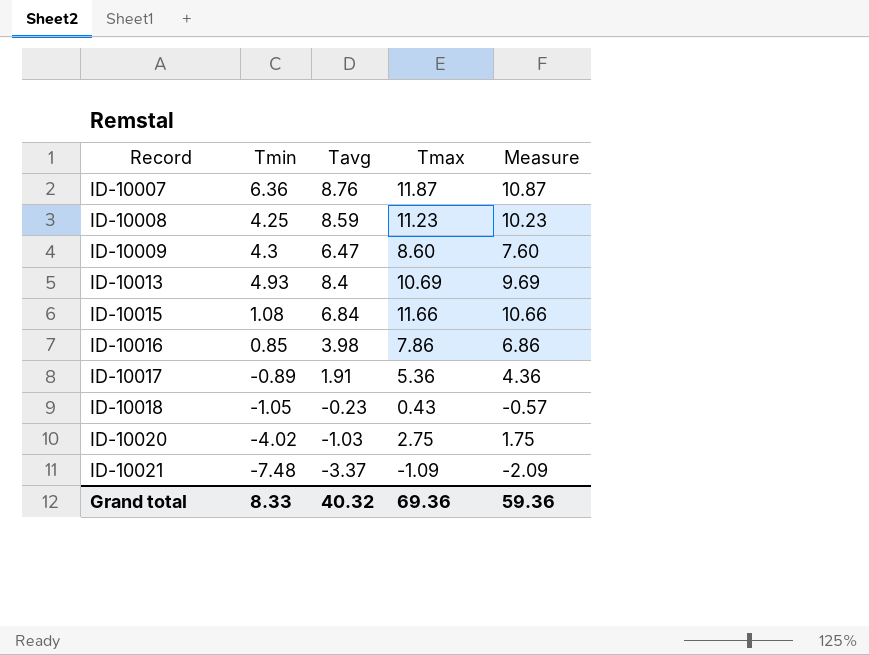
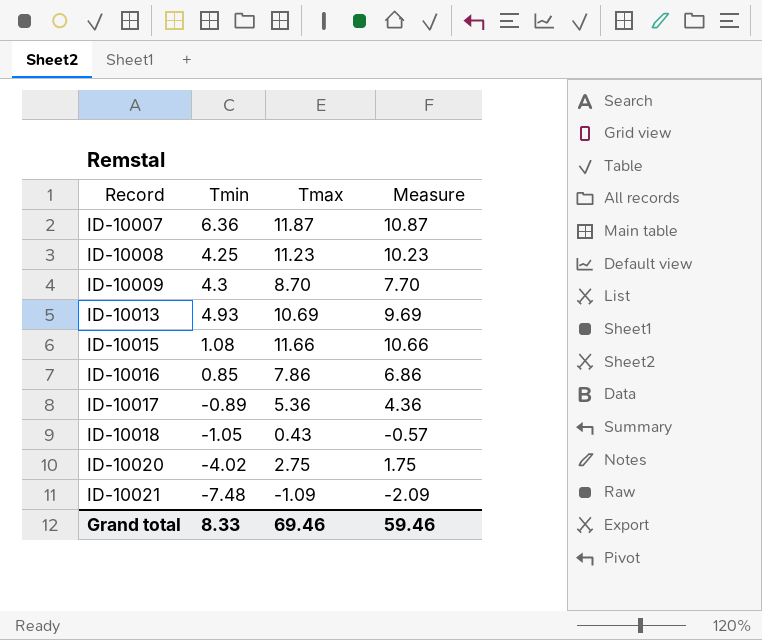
column Tavg | position: 3 -> none
ID-10009 | Tmax: 8.60 -> 8.70
ID-10009 | Measure: 7.60 -> 7.70
Grand total | Tmax: 69.36 -> 69.46
Grand total | Measure: 59.36 -> 59.46

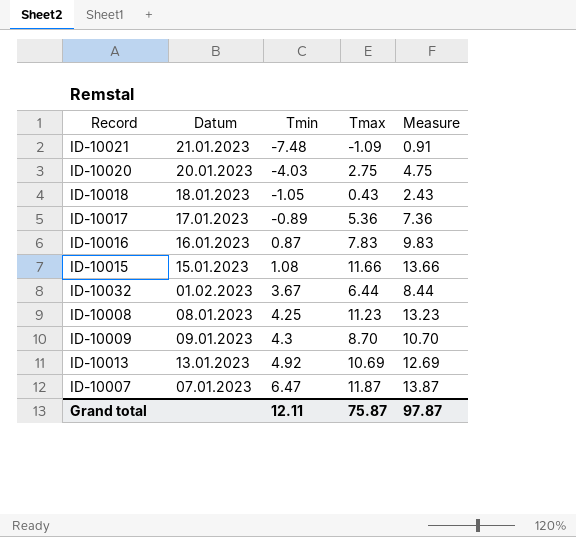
row order: Record ascending -> Tmin ascending
column Datum | position: none -> 2
column Measure | formula: [Tmax] - 1 -> [Tmax] + 2
ID-10020 | Tmin: -4.02 -> -4.03
ID-10016 | Tmin: 0.85 -> 0.87
ID-10016 | Tmax: 7.86 -> 7.83
row ID-10032: none -> 01.02.2023 | 3.67 | 6.44 | 8.44
ID-10013 | Tmin: 4.93 -> 4.92
ID-10007 | Tmin: 6.36 -> 6.47
Grand total | Tmin: 8.33 -> 12.11
Grand total | Tmax: 69.46 -> 75.87
Grand total | Measure: 59.46 -> 97.87

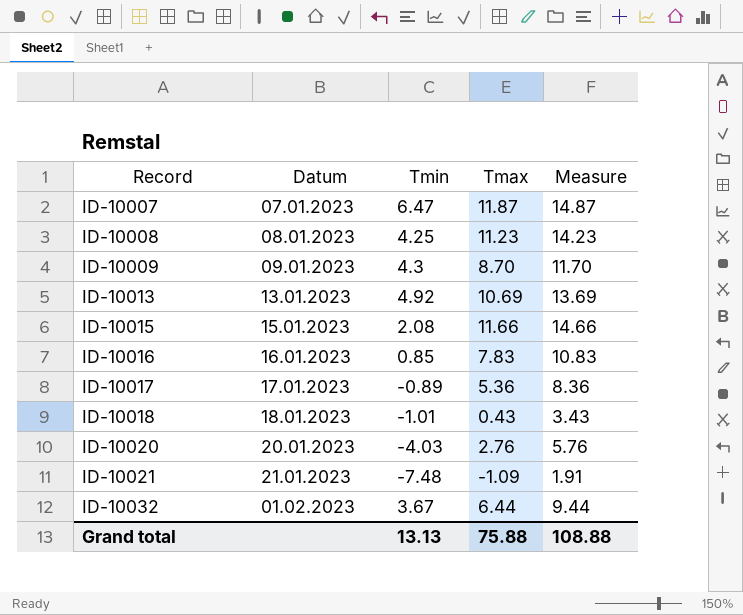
row order: Tmin ascending -> Record ascending
column Measure | formula: [Tmax] + 2 -> [Tmax] + 3
ID-10015 | Tmin: 1.08 -> 2.08
ID-10016 | Tmin: 0.87 -> 0.85
ID-10018 | Tmin: -1.05 -> -1.01
ID-10020 | Tmax: 2.75 -> 2.76
Grand total | Tmin: 12.11 -> 13.13
Grand total | Tmax: 75.87 -> 75.88
Grand total | Measure: 97.87 -> 108.88

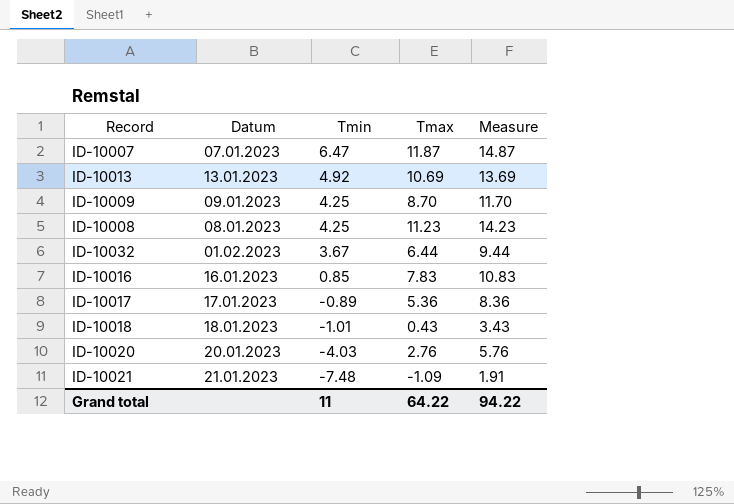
row order: Record ascending -> Tmin descending
row ID-10015: 15.01.2023 | 2.08 | 11.66 | 14.66 -> none
ID-10009 | Tmin: 4.3 -> 4.25
Grand total | Tmin: 13.13 -> 11
Grand total | Tmax: 75.88 -> 64.22
Grand total | Measure: 108.88 -> 94.22

